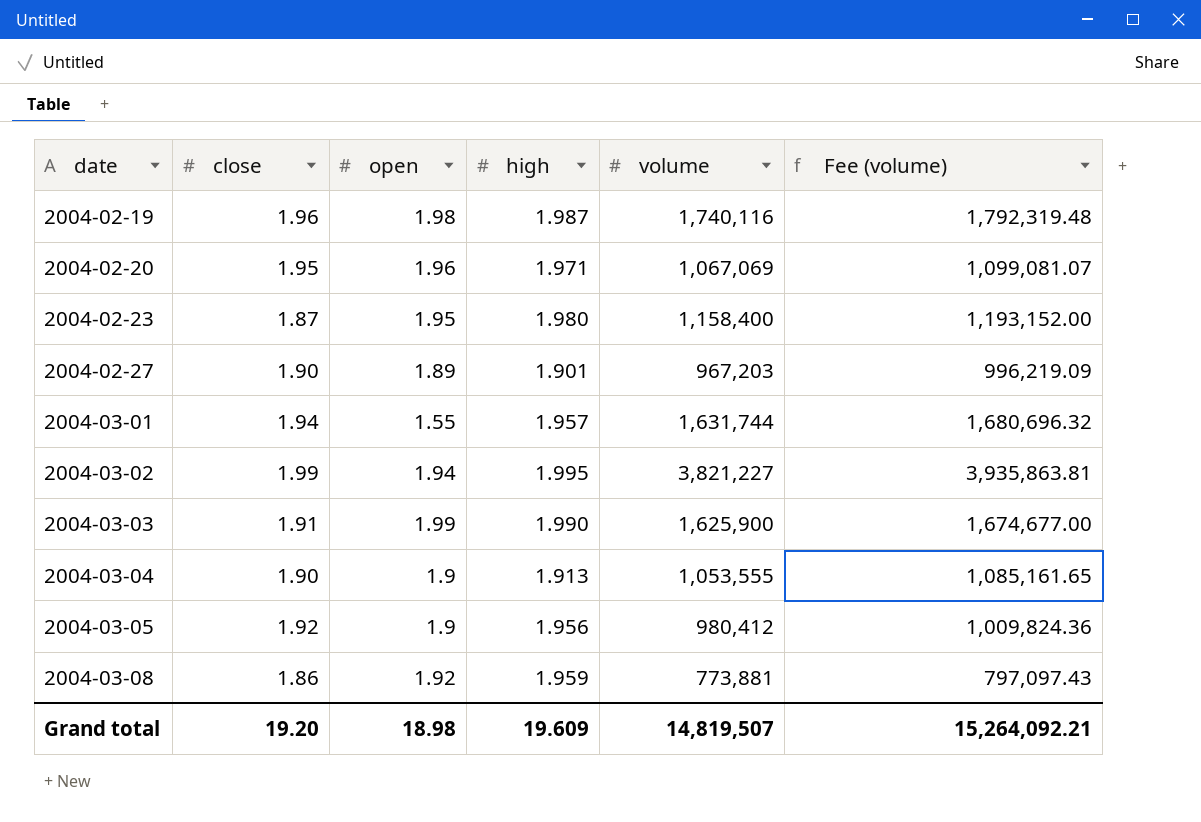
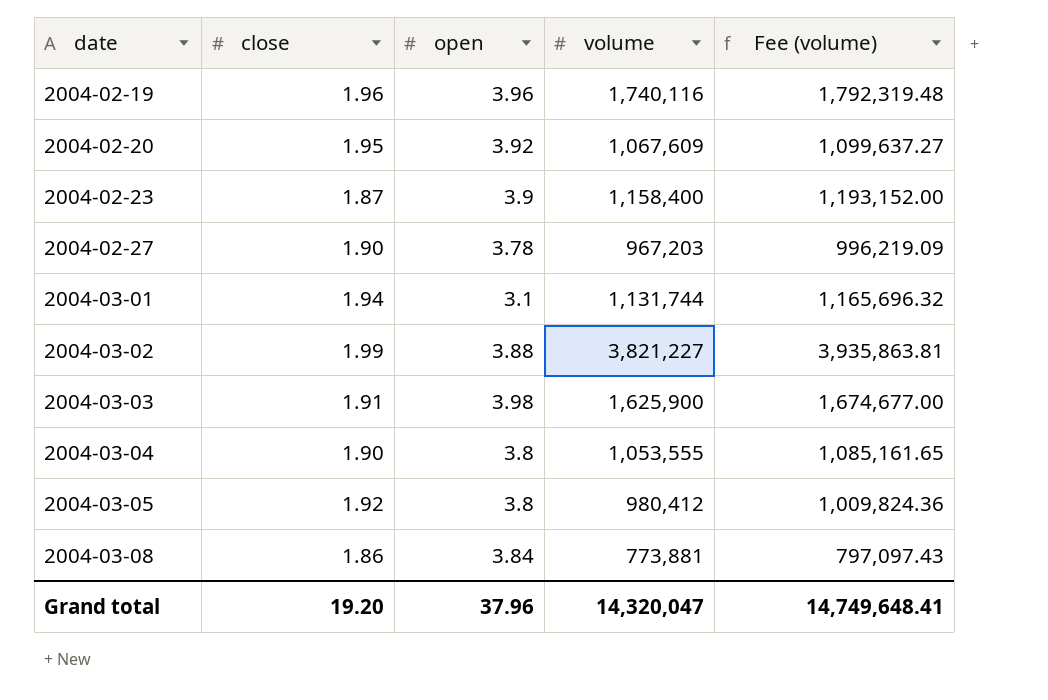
column high | position: 4 -> none
2004-02-19 | open: 1.98 -> 3.96
2004-02-20 | open: 1.96 -> 3.92
2004-02-20 | volume: 1,067,069 -> 1,067,609
2004-02-20 | Fee (volume): 1,099,081.07 -> 1,099,637.27
2004-02-23 | open: 1.95 -> 3.9
2004-02-27 | open: 1.89 -> 3.78
2004-03-01 | open: 1.55 -> 3.1
2004-03-01 | volume: 1,631,744 -> 1,131,744
2004-03-01 | Fee (volume): 1,680,696.32 -> 1,165,696.32
2004-03-02 | open: 1.94 -> 3.88
2004-03-03 | open: 1.99 -> 3.98
2004-03-04 | open: 1.9 -> 3.8
2004-03-05 | open: 1.9 -> 3.8
2004-03-08 | open: 1.92 -> 3.84
Grand total | open: 18.98 -> 37.96
Grand total | volume: 14,819,507 -> 14,320,047
Grand total | Fee (volume): 15,264,092.21 -> 14,749,648.41

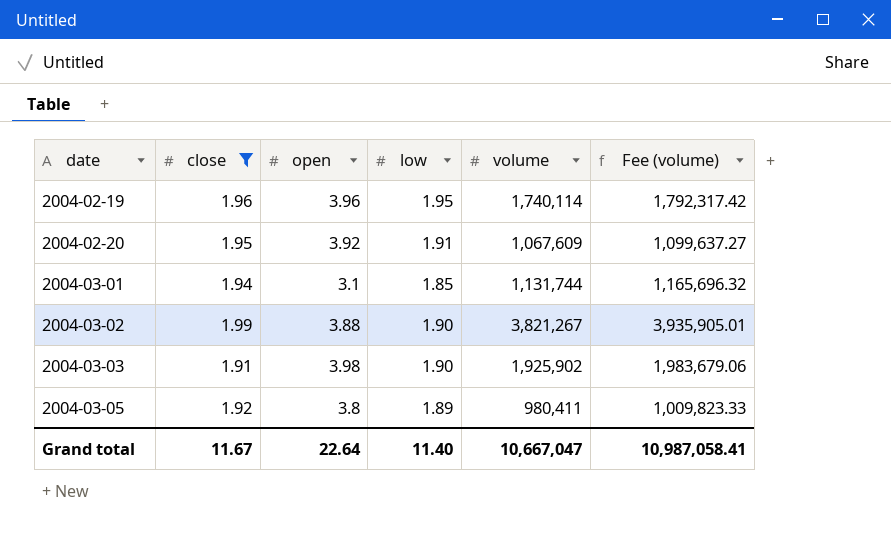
filter: none -> close >= 1.91
column low | position: none -> 4
2004-02-19 | volume: 1,740,116 -> 1,740,114
2004-02-19 | Fee (volume): 1,792,319.48 -> 1,792,317.42
2004-03-02 | volume: 3,821,227 -> 3,821,267
2004-03-02 | Fee (volume): 3,935,863.81 -> 3,935,905.01
2004-03-03 | volume: 1,625,900 -> 1,925,902
2004-03-03 | Fee (volume): 1,674,677.00 -> 1,983,679.06
2004-03-05 | volume: 980,412 -> 980,411
2004-03-05 | Fee (volume): 1,009,824.36 -> 1,009,823.33
Grand total | close: 19.20 -> 11.67
Grand total | open: 37.96 -> 22.64
Grand total | volume: 14,320,047 -> 10,667,047
Grand total | Fee (volume): 14,749,648.41 -> 10,987,058.41

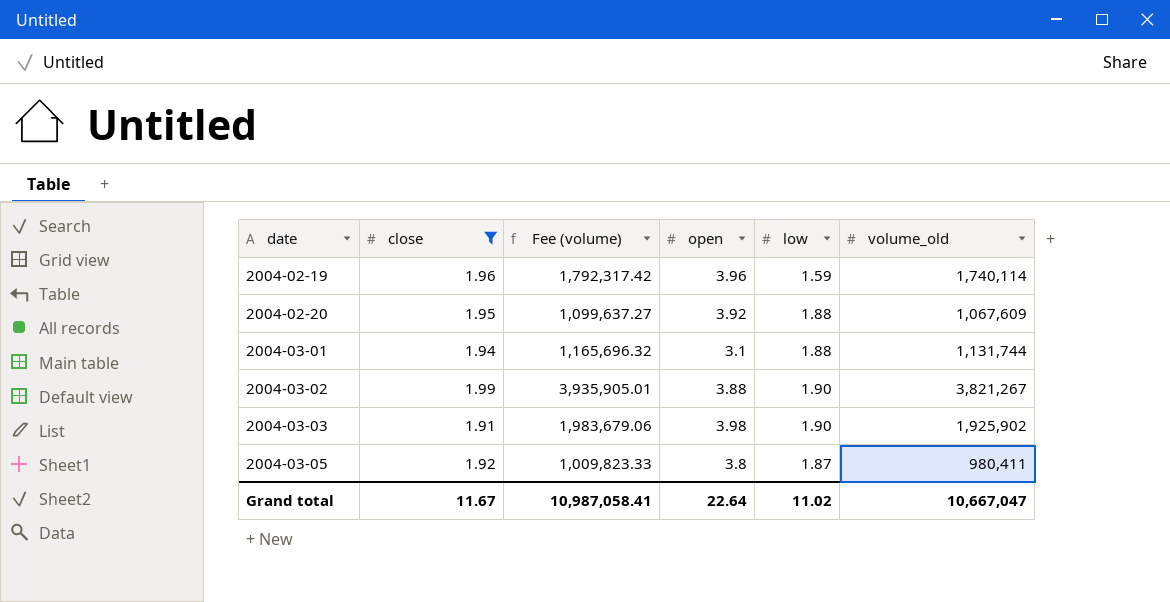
column Fee (volume) | position: 6 -> 3
column name: volume -> volume_old
2004-02-19 | low: 1.95 -> 1.59
2004-02-20 | low: 1.91 -> 1.88
2004-03-01 | low: 1.85 -> 1.88
2004-03-05 | low: 1.89 -> 1.87
Grand total | low: 11.40 -> 11.02

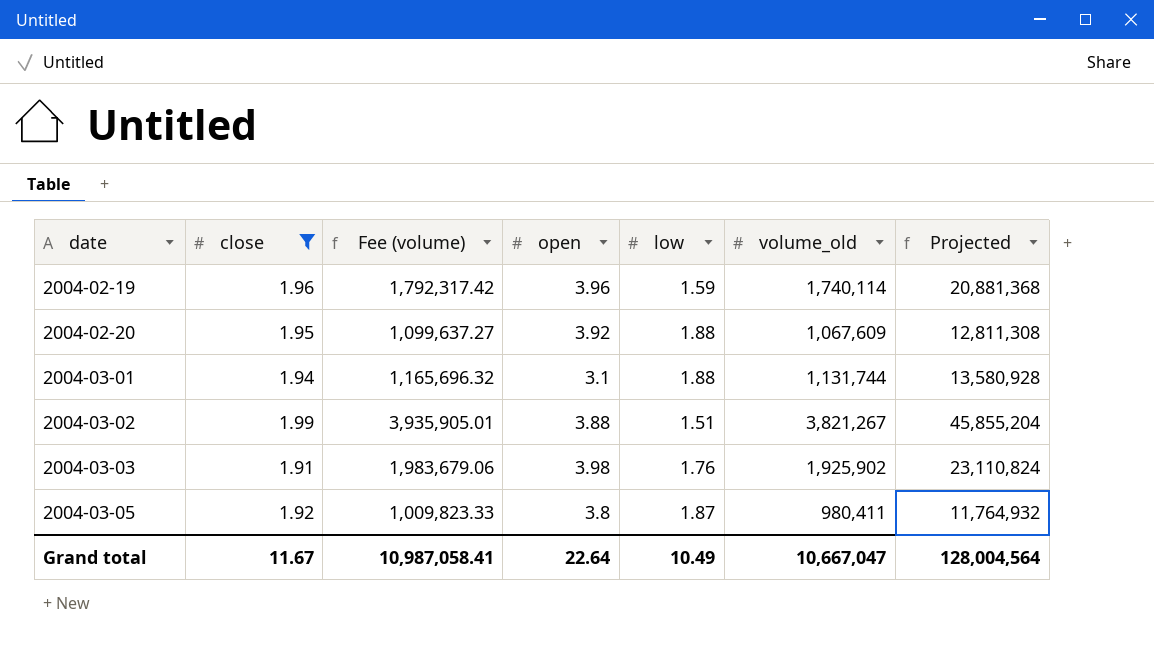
column Projected | formula: none -> [volume_old] * 12
2004-03-02 | low: 1.90 -> 1.51
2004-03-03 | low: 1.90 -> 1.76
Grand total | low: 11.02 -> 10.49

